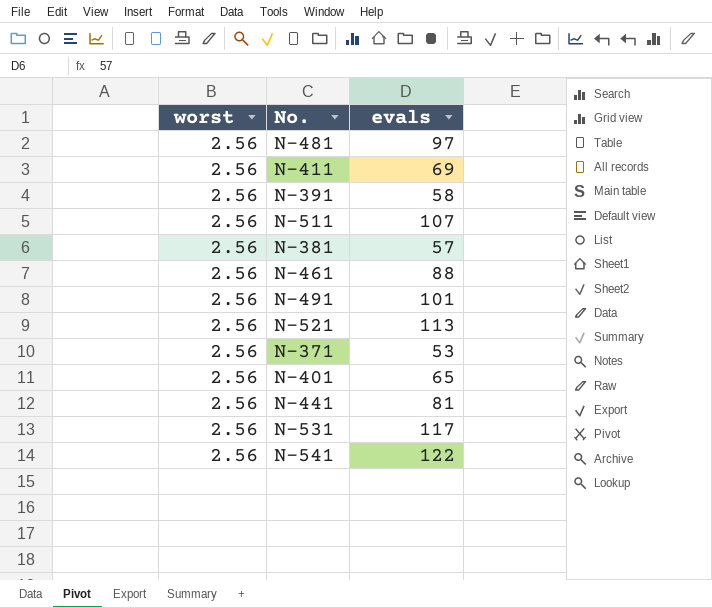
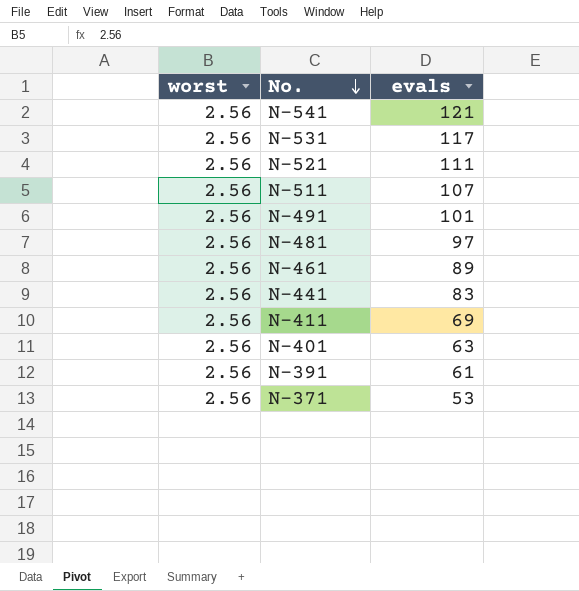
row order: none -> No. descending
row N-381: 2.56 | 57 -> none
N-541 | evals: 122 -> 121
N-521 | evals: 113 -> 111
N-461 | evals: 88 -> 89
N-441 | evals: 81 -> 83
N-401 | evals: 65 -> 63
N-391 | evals: 58 -> 61

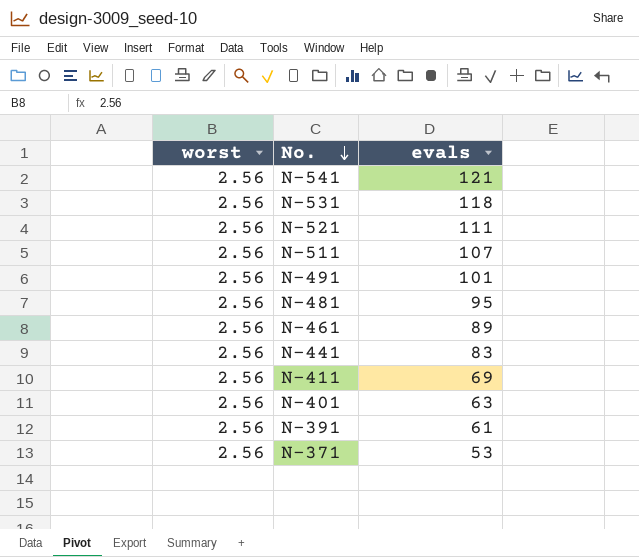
N-531 | evals: 117 -> 118
N-481 | evals: 97 -> 95

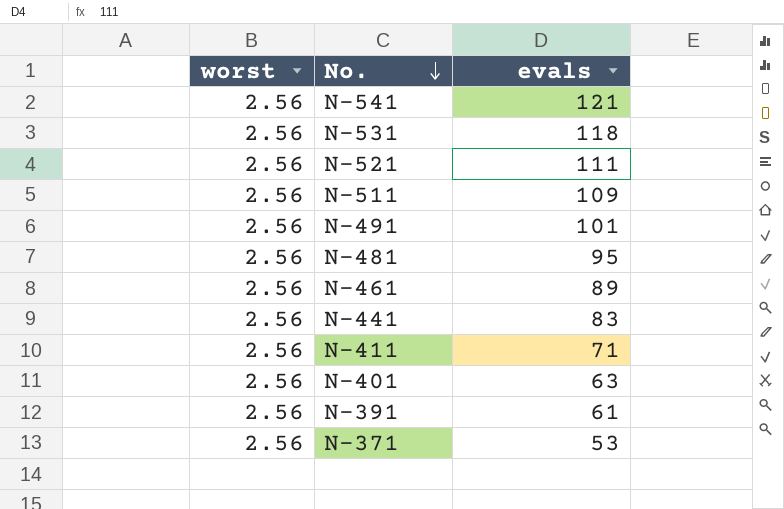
N-511 | evals: 107 -> 109
N-411 | evals: 69 -> 71

